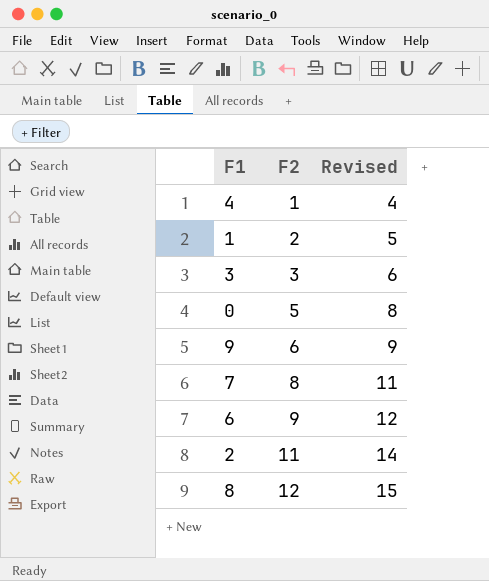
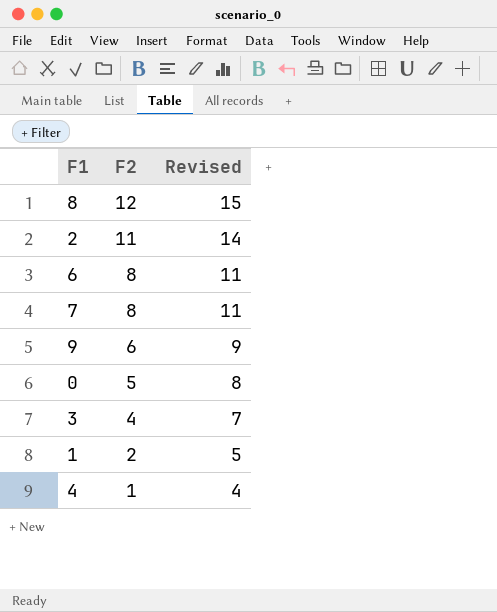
row order: F2 ascending -> F2 descending
6 | F2: 9 -> 8
6 | Revised: 12 -> 11
3 | F2: 3 -> 4
3 | Revised: 6 -> 7

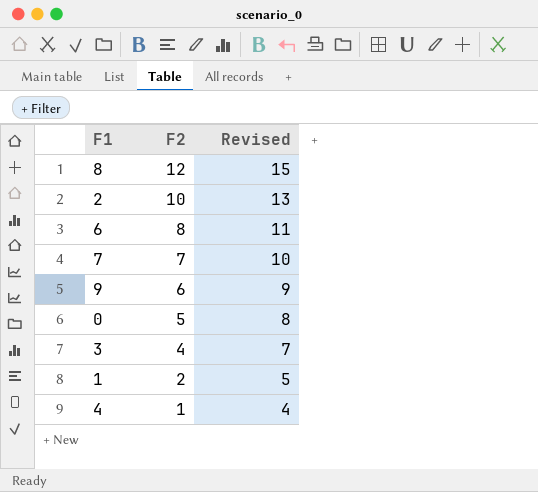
2 | F2: 11 -> 10
2 | Revised: 14 -> 13
7 | F2: 8 -> 7
7 | Revised: 11 -> 10

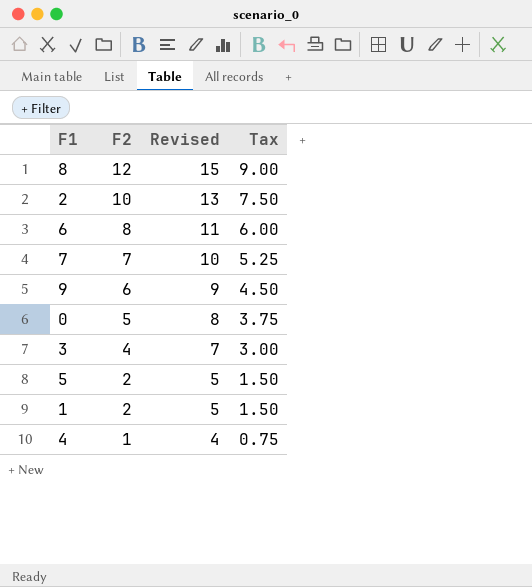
column Tax | formula: none -> [F2] * 0.75
row 5: none -> 2 | 5 | 1.50

